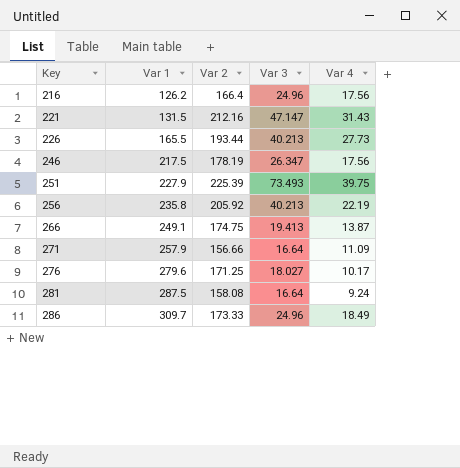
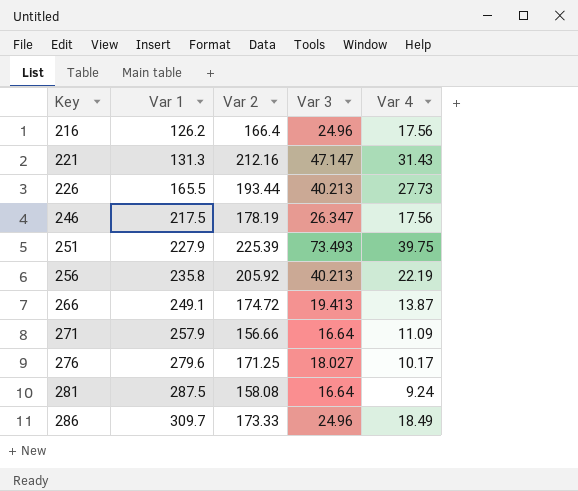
221 | Var 1: 131.5 -> 131.3
266 | Var 2: 174.75 -> 174.72

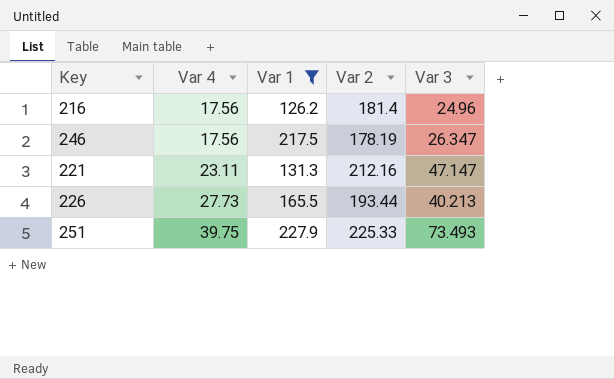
filter: none -> Var 1 <= 227.9
row order: Key ascending -> Var 4 ascending
column Var 4 | position: 5 -> 2
216 | Var 2: 166.4 -> 181.4
221 | Var 4: 31.43 -> 23.11
251 | Var 2: 225.39 -> 225.33

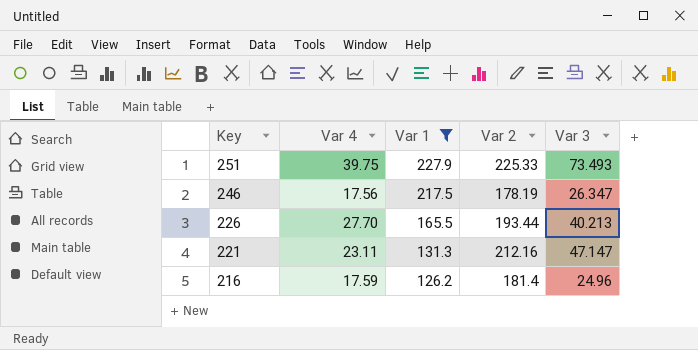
row order: Var 4 ascending -> Key descending
226 | Var 4: 27.73 -> 27.70
216 | Var 4: 17.56 -> 17.59

